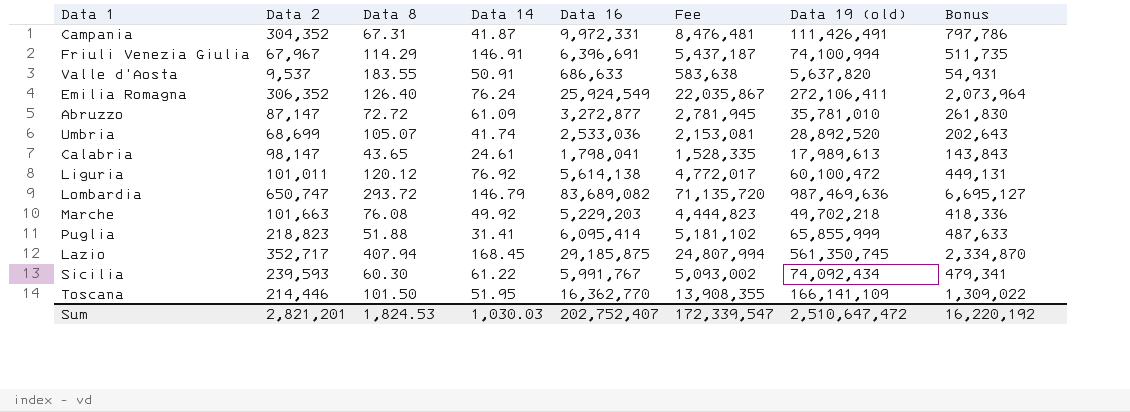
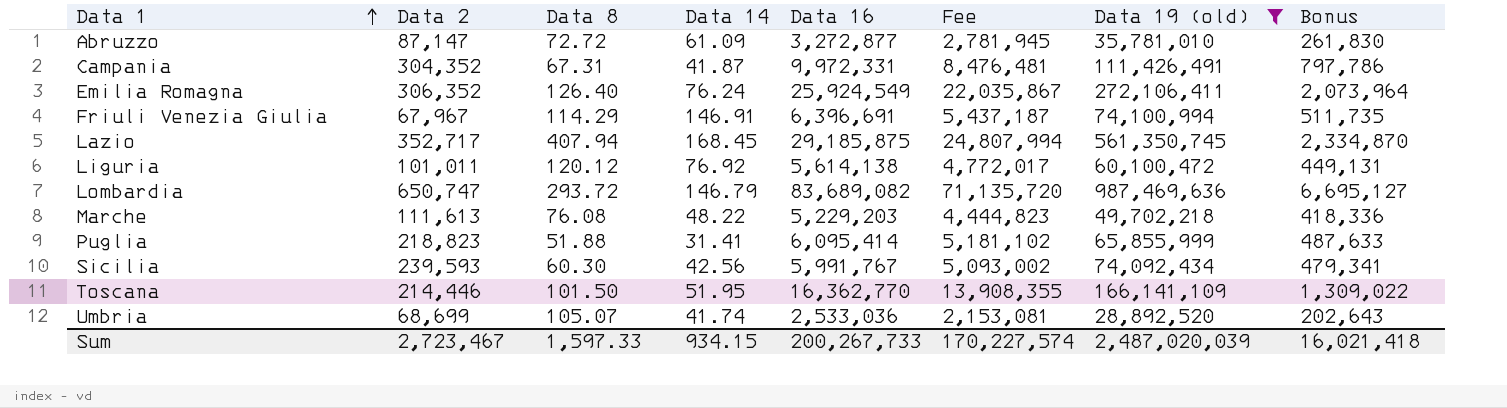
filter: none -> Data 19 (old) >= 28,892,520
row order: none -> Data 1 ascending
Marche | Data 2: 101,663 -> 111,613
Marche | Data 14: 49.92 -> 48.22
Sicilia | Data 14: 61.22 -> 42.56
Sum | Data 2: 2,821,201 -> 2,723,467
Sum | Data 8: 1,824.53 -> 1,597.33
Sum | Data 14: 1,030.03 -> 934.15
Sum | Data 16: 202,752,407 -> 200,267,733
Sum | Fee: 172,339,547 -> 170,227,574
Sum | Data 19 (old): 2,510,647,472 -> 2,487,020,039
Sum | Bonus: 16,220,192 -> 16,021,418

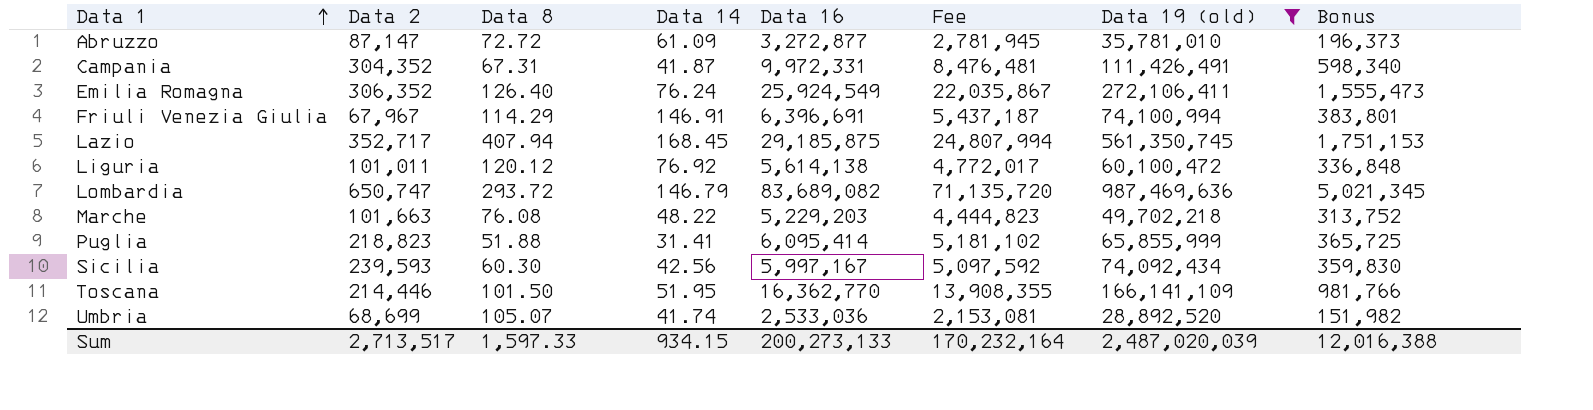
column Bonus | formula: [Data 16] * 0.08 -> [Data 16] * 0.06
Marche | Data 2: 111,613 -> 101,663
Sicilia | Data 16: 5,991,767 -> 5,997,167
Sicilia | Fee: 5,093,002 -> 5,097,592
Sum | Data 2: 2,723,467 -> 2,713,517
Sum | Data 16: 200,267,733 -> 200,273,133
Sum | Fee: 170,227,574 -> 170,232,164
Sum | Bonus: 16,021,418 -> 12,016,388

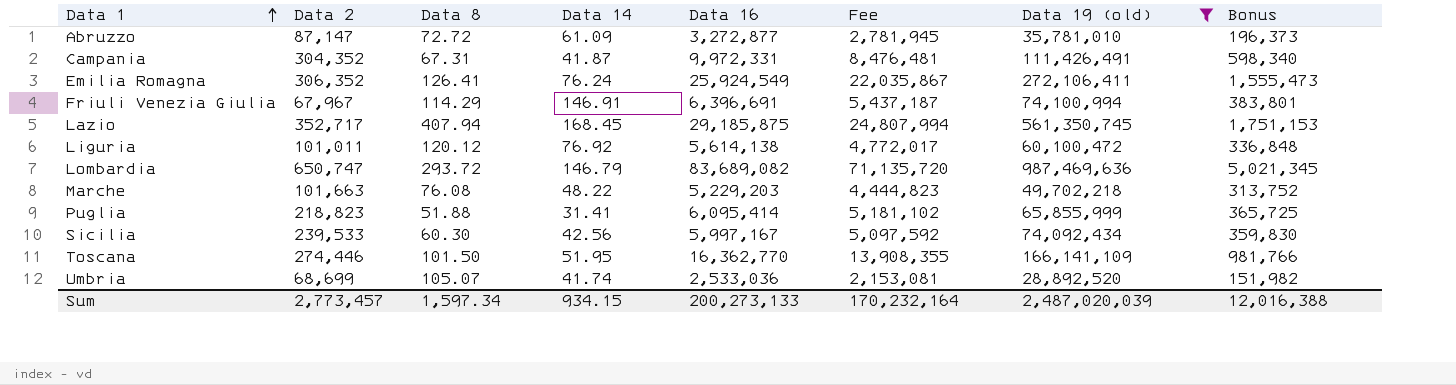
Emilia Romagna | Data 8: 126.40 -> 126.41
Sicilia | Data 2: 239,593 -> 239,533
Toscana | Data 2: 214,446 -> 274,446
Sum | Data 2: 2,713,517 -> 2,773,457
Sum | Data 8: 1,597.33 -> 1,597.34

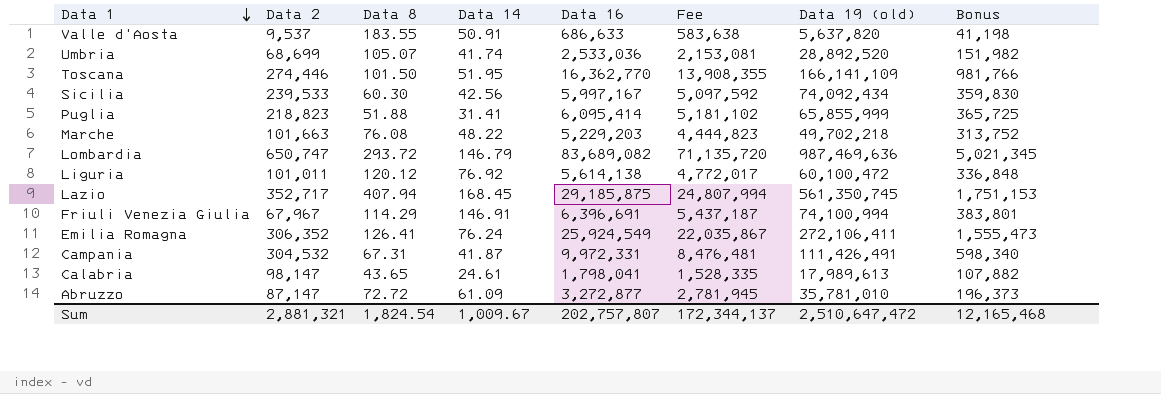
filter: Data 19 (old) >= 28,892,520 -> none
row order: Data 1 ascending -> Data 1 descending
Campania | Data 2: 304,352 -> 304,532
Sum | Data 2: 2,773,457 -> 2,881,321
Sum | Data 8: 1,597.34 -> 1,824.54
Sum | Data 14: 934.15 -> 1,009.67
Sum | Data 16: 200,273,133 -> 202,757,807
Sum | Fee: 170,232,164 -> 172,344,137
Sum | Data 19 (old): 2,487,020,039 -> 2,510,647,472
Sum | Bonus: 12,016,388 -> 12,165,468

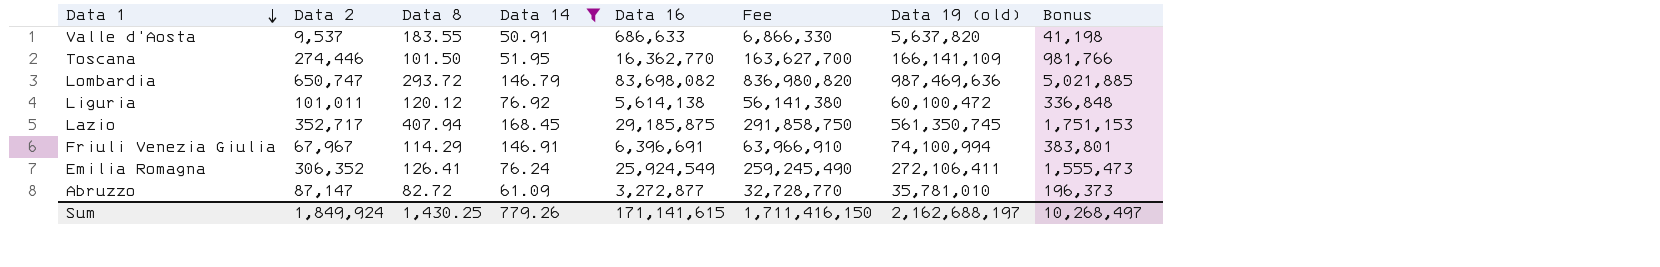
filter: none -> Data 14 >= 50.91
column Fee | formula: [Data 16] * 0.85 -> [Data 16] * 10
Lombardia | Data 16: 83,689,082 -> 83,698,082
Lombardia | Bonus: 5,021,345 -> 5,021,885
Abruzzo | Data 8: 72.72 -> 82.72
Sum | Data 2: 2,881,321 -> 1,849,924
Sum | Data 8: 1,824.54 -> 1,430.25
Sum | Data 14: 1,009.67 -> 779.26
Sum | Data 16: 202,757,807 -> 171,141,615
Sum | Fee: 172,344,137 -> 1,711,416,150
Sum | Data 19 (old): 2,510,647,472 -> 2,162,688,197
Sum | Bonus: 12,165,468 -> 10,268,497

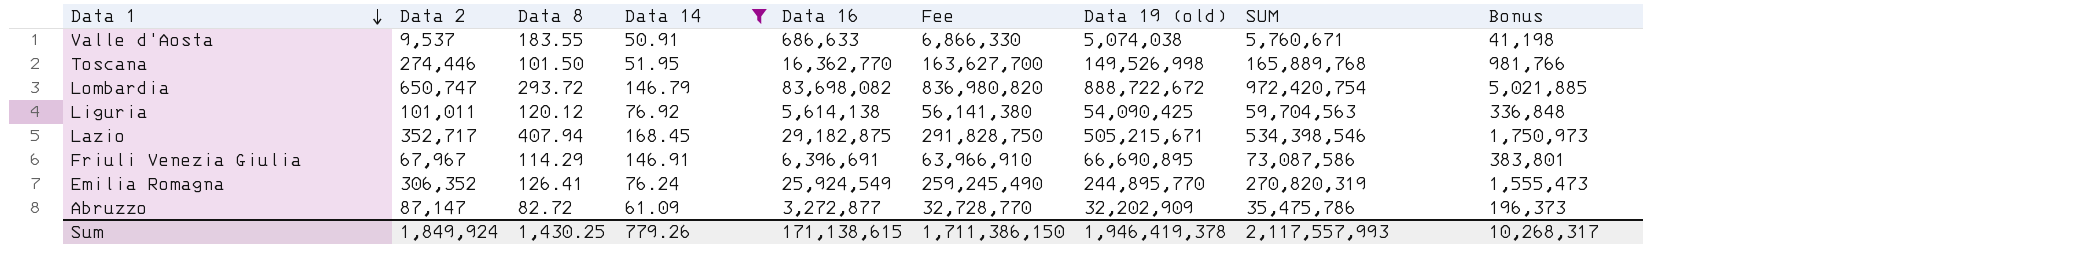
column SUM | formula: none -> [Data 16] + [Data 19 (old)]
Valle d'Aosta | Data 19 (old): 5,637,820 -> 5,074,038
Toscana | Data 19 (old): 166,141,109 -> 149,526,998
Lombardia | Data 19 (old): 987,469,636 -> 888,722,672
Liguria | Data 19 (old): 60,100,472 -> 54,090,425
Lazio | Data 16: 29,185,875 -> 29,182,875
Lazio | Fee: 291,858,750 -> 291,828,750
Lazio | Data 19 (old): 561,350,745 -> 505,215,671
Lazio | Bonus: 1,751,153 -> 1,750,973
Friuli Venezia Giulia | Data 19 (old): 74,100,994 -> 66,690,895
Emilia Romagna | Data 19 (old): 272,106,411 -> 244,895,770
Abruzzo | Data 19 (old): 35,781,010 -> 32,202,909
Sum | Data 16: 171,141,615 -> 171,138,615
Sum | Fee: 1,711,416,150 -> 1,711,386,150
Sum | Data 19 (old): 2,162,688,197 -> 1,946,419,378
Sum | Bonus: 10,268,497 -> 10,268,317

